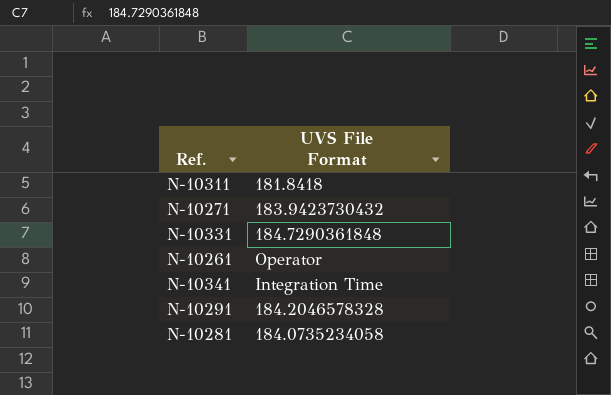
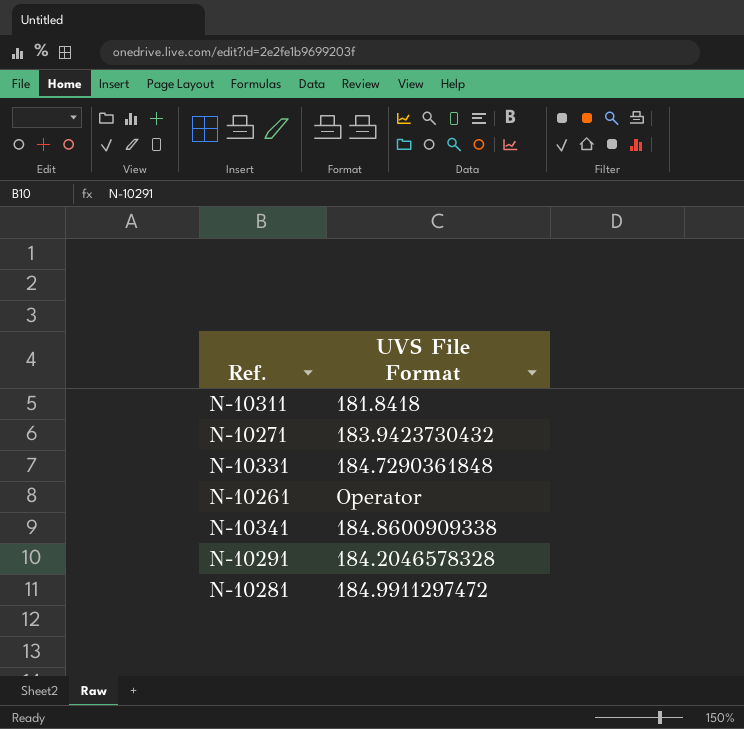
N-10341 | UVS File Format: Integration Time -> 184.8600909338
N-10281 | UVS File Format: 184.0735234058 -> 184.9911297472

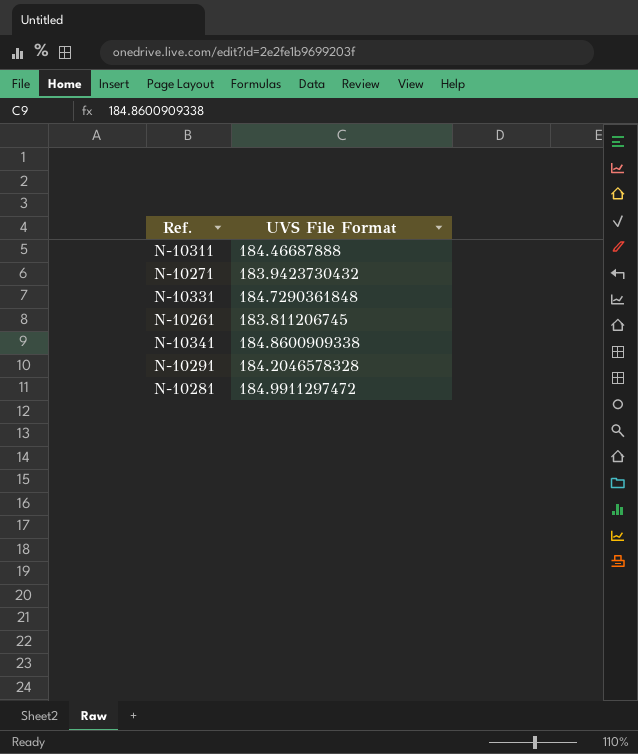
N-10311 | UVS File Format: 181.8418 -> 184.46687888
N-10261 | UVS File Format: Operator -> 183.811206745

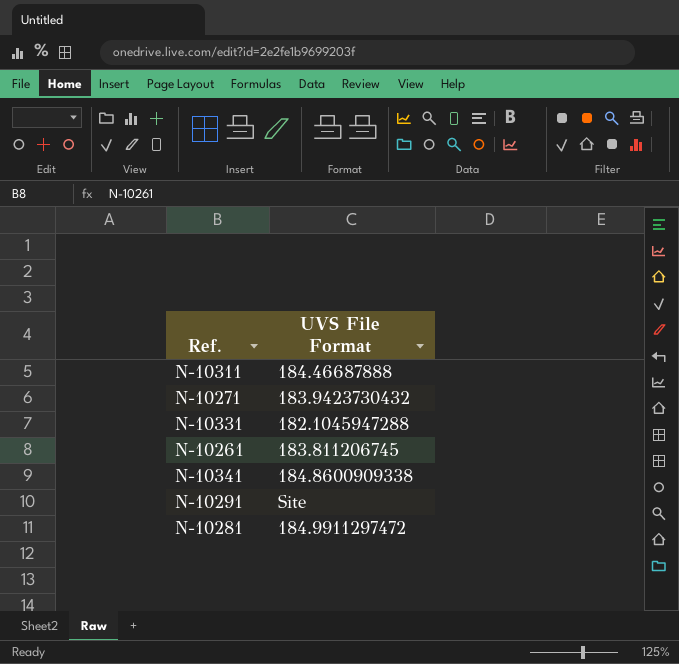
N-10331 | UVS File Format: 184.7290361848 -> 182.1045947288
N-10291 | UVS File Format: 184.2046578328 -> Site

